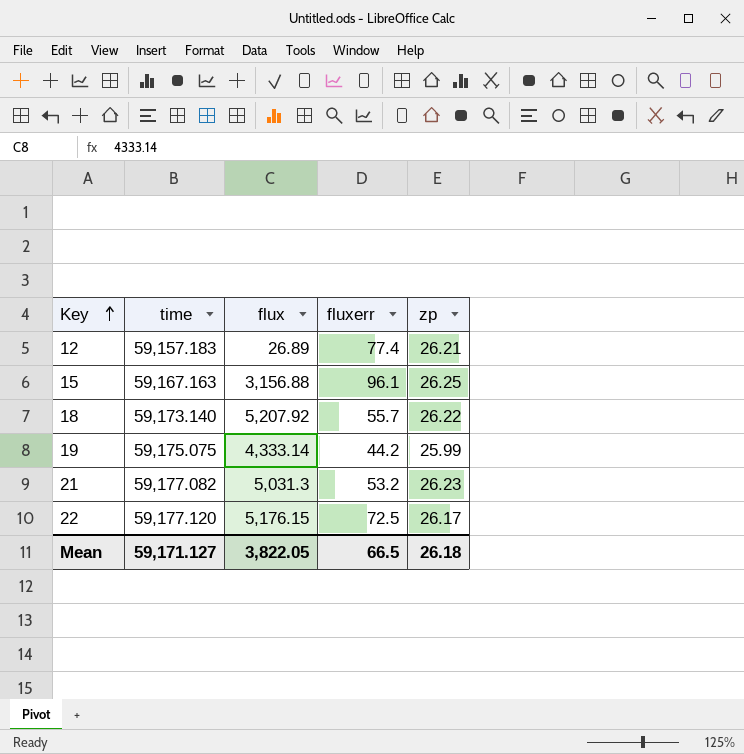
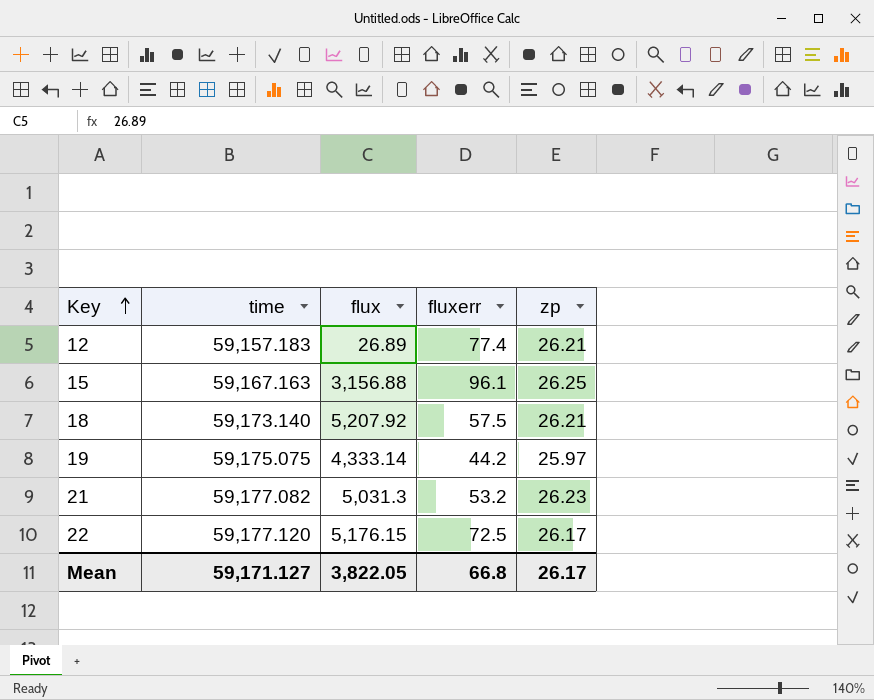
18 | fluxerr: 55.7 -> 57.5
18 | zp: 26.22 -> 26.21
19 | zp: 25.99 -> 25.97
Mean | fluxerr: 66.5 -> 66.8
Mean | zp: 26.18 -> 26.17

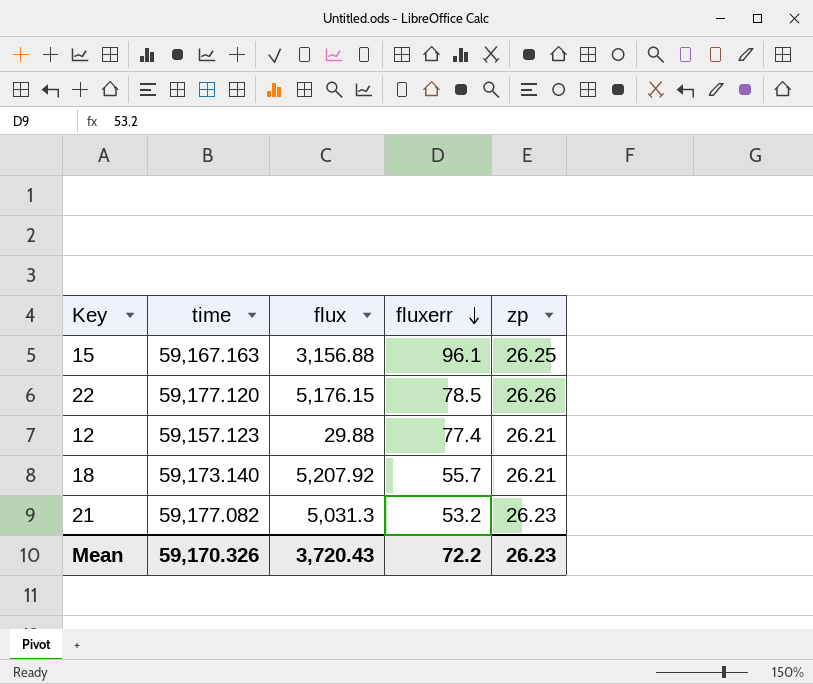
row order: Key ascending -> fluxerr descending
row 19: 59,175.075 | 4,333.14 | 44.2 | 25.97 -> none
22 | fluxerr: 72.5 -> 78.5
22 | zp: 26.17 -> 26.26
12 | time: 59,157.183 -> 59,157.123
12 | flux: 26.89 -> 29.88
18 | fluxerr: 57.5 -> 55.7
Mean | time: 59,171.127 -> 59,170.326
Mean | flux: 3,822.05 -> 3,720.43
Mean | fluxerr: 66.8 -> 72.2
Mean | zp: 26.17 -> 26.23

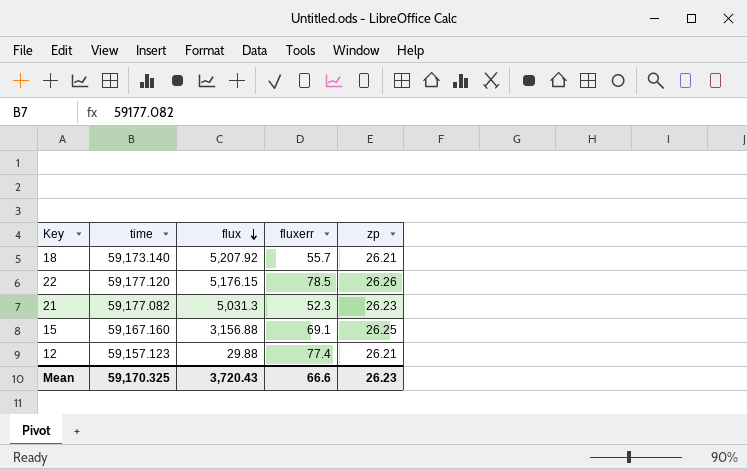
row order: fluxerr descending -> flux descending
21 | fluxerr: 53.2 -> 52.3
15 | time: 59,167.163 -> 59,167.160
15 | fluxerr: 96.1 -> 69.1
Mean | time: 59,170.326 -> 59,170.325
Mean | fluxerr: 72.2 -> 66.6

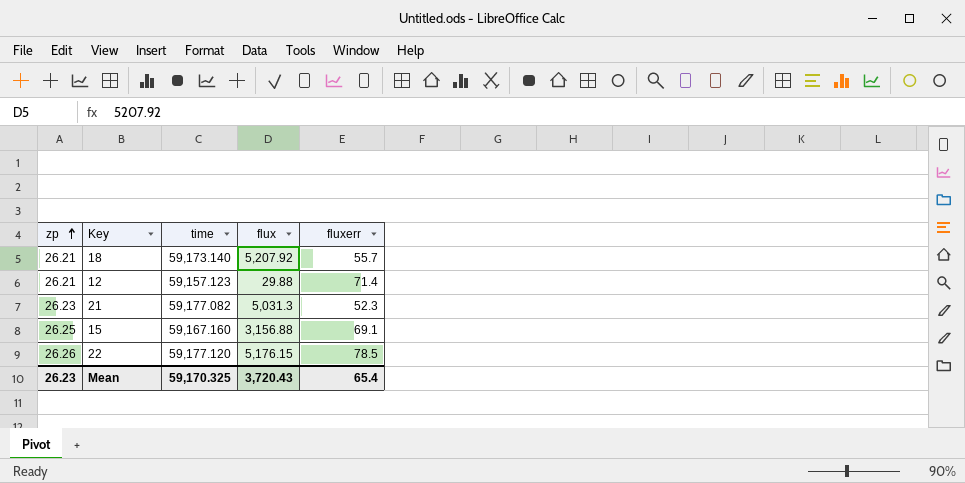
row order: flux descending -> zp ascending
column zp | position: 5 -> 1
12 | fluxerr: 77.4 -> 71.4
Mean | fluxerr: 66.6 -> 65.4

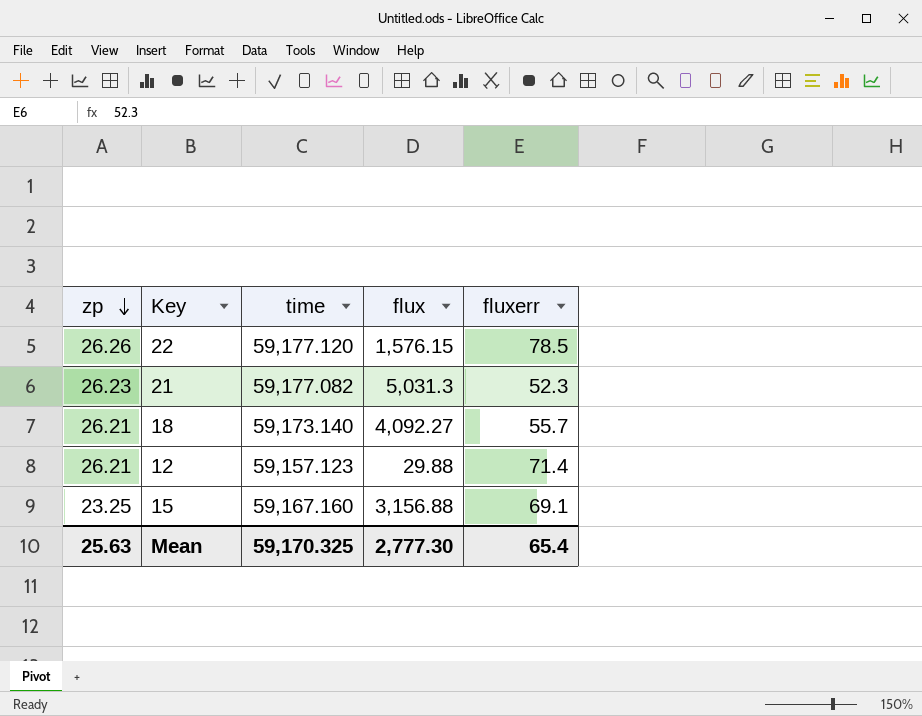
row order: zp ascending -> zp descending
22 | flux: 5,176.15 -> 1,576.15
18 | flux: 5,207.92 -> 4,092.27
15 | zp: 26.25 -> 23.25
Mean | zp: 26.23 -> 25.63
Mean | flux: 3,720.43 -> 2,777.30

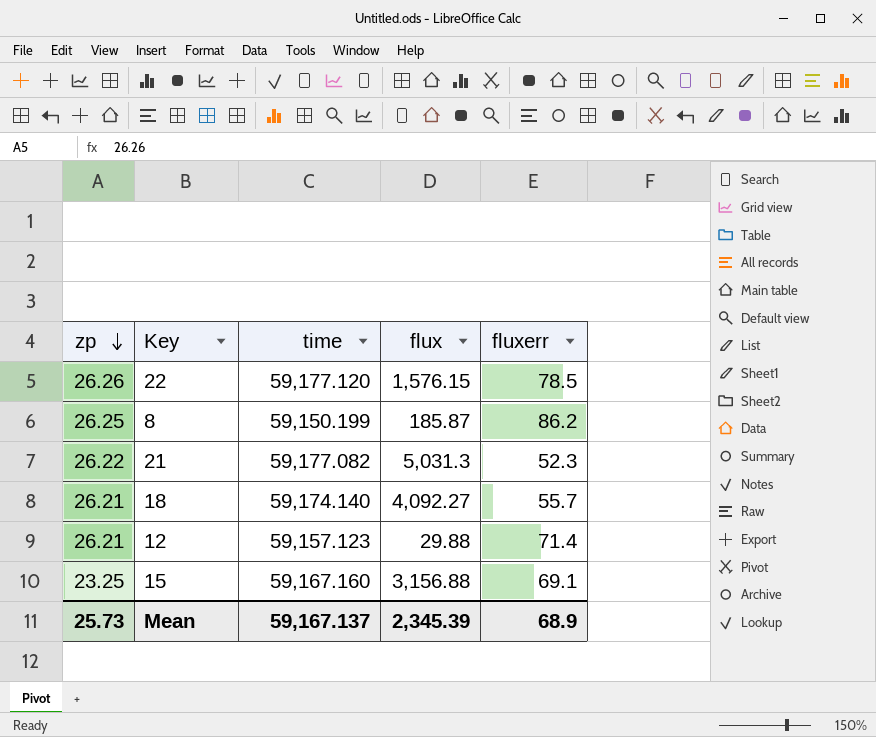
row 8: none -> 26.25 | 59,150.199 | 185.87 | 86.2
21 | zp: 26.23 -> 26.22
18 | time: 59,173.140 -> 59,174.140
Mean | zp: 25.63 -> 25.73
Mean | time: 59,170.325 -> 59,167.137
Mean | flux: 2,777.30 -> 2,345.39
Mean | fluxerr: 65.4 -> 68.9

